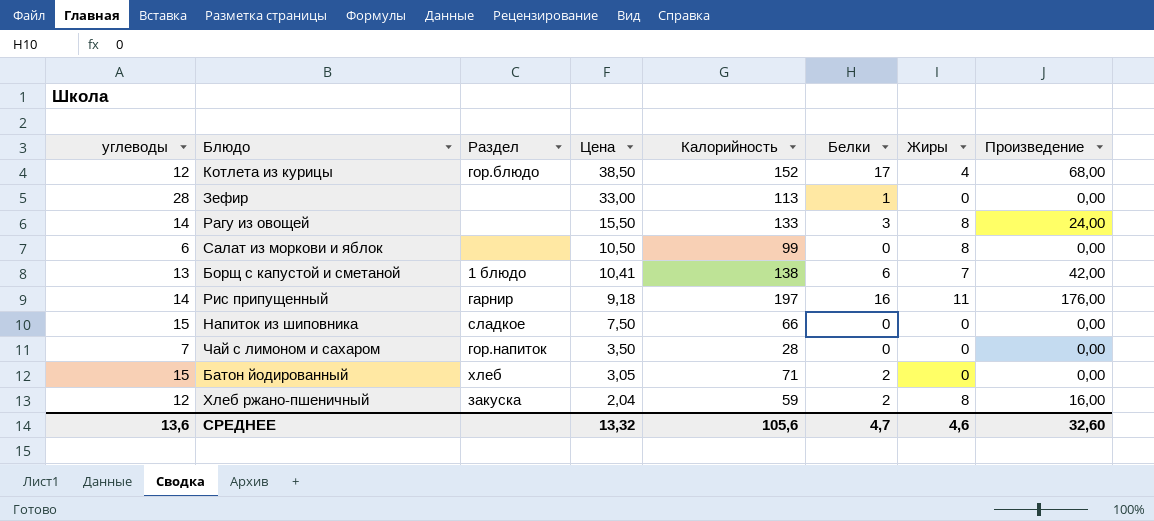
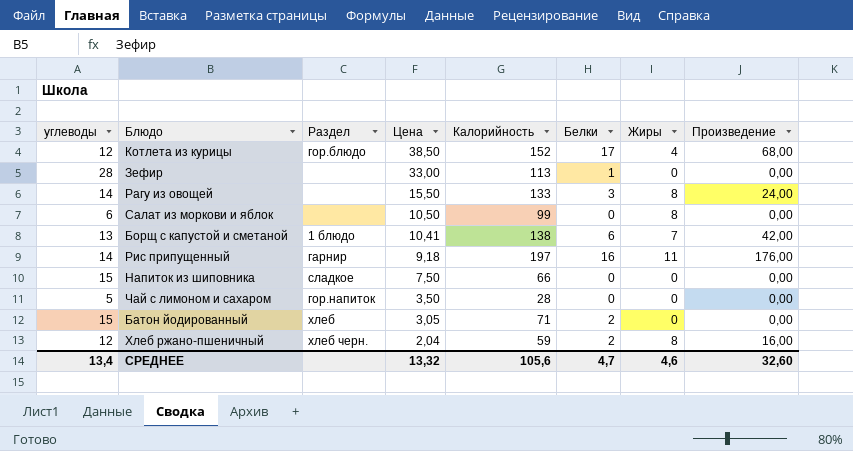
Чай с лимоном и сахаром | углеводы: 7 -> 5
Хлеб ржано-пшеничный | Раздел: закуска -> хлеб черн.
СРЕДНЕЕ | углеводы: 13,6 -> 13,4

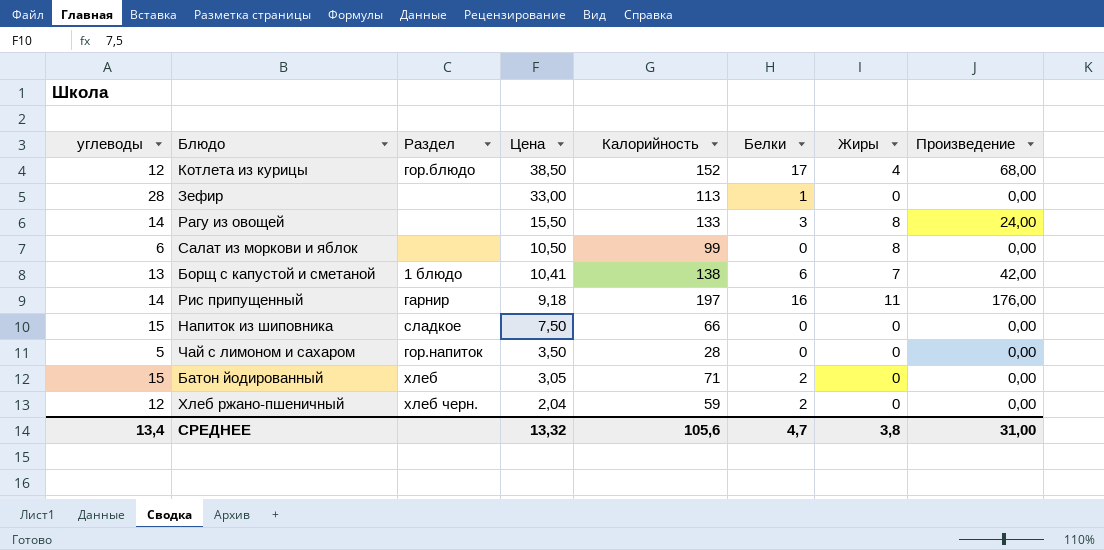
Хлеб ржано-пшеничный | Жиры: 8 -> 0
Хлеб ржано-пшеничный | Произведение: 16,00 -> 0,00
СРЕДНЕЕ | Жиры: 4,6 -> 3,8
СРЕДНЕЕ | Произведение: 32,60 -> 31,00

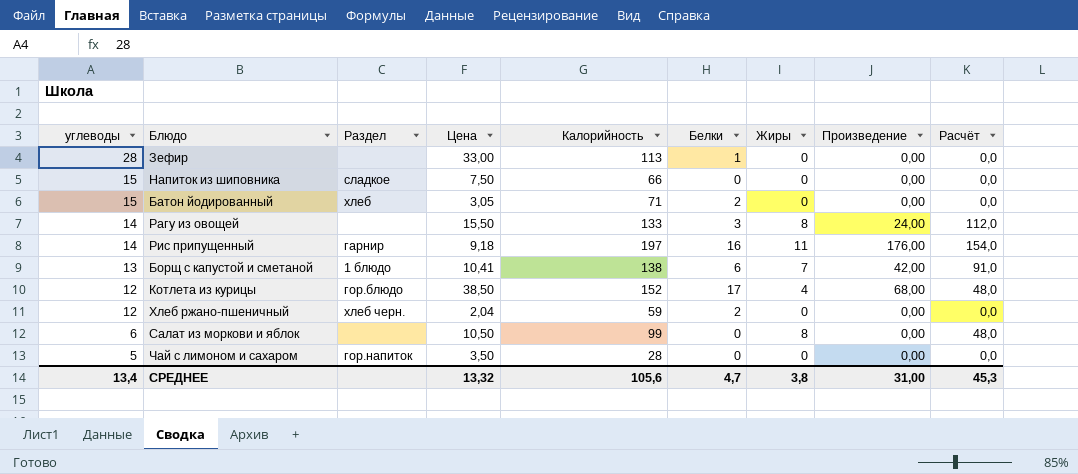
row order: Цена descending -> углеводы descending
column Расчёт | formula: none -> [углеводы] * [Жиры]

